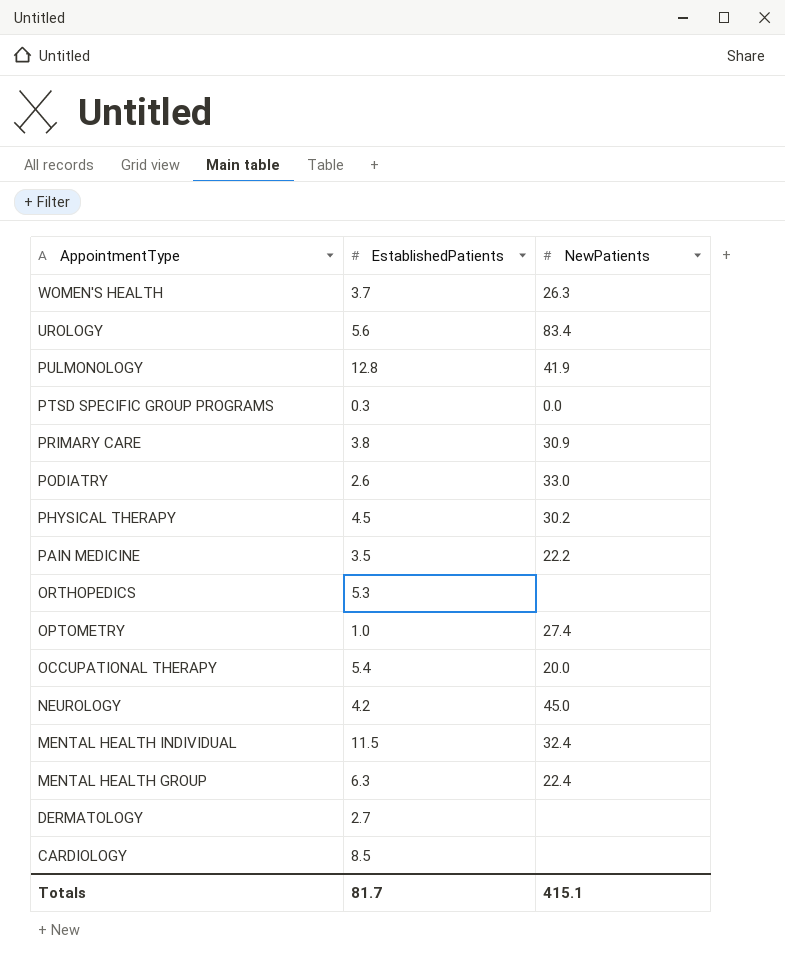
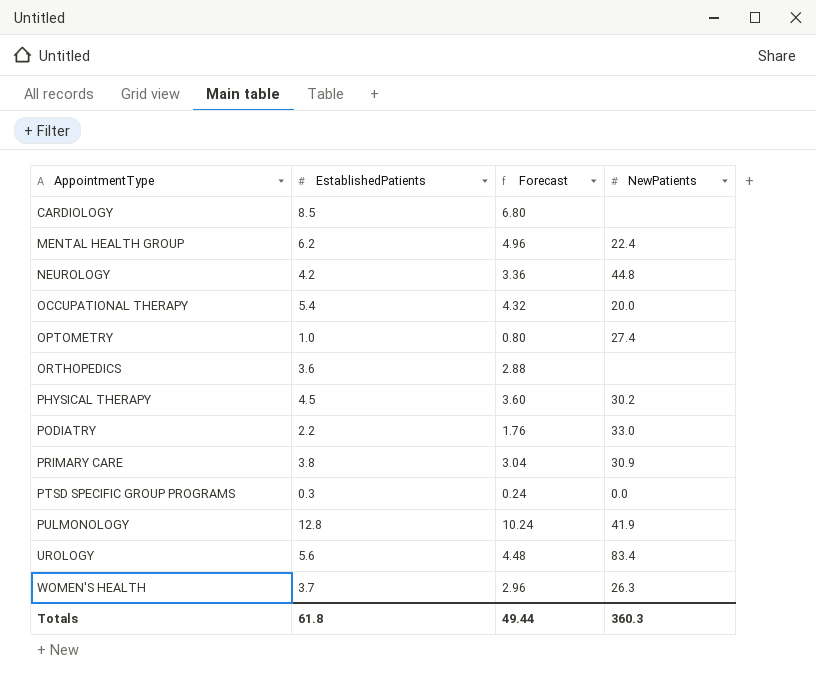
row order: AppointmentType descending -> AppointmentType ascending
column Forecast | formula: none -> [EstablishedPatients] * 0.8
row PAIN MEDICINE: 3.5 | 22.2 -> none
row MENTAL HEALTH INDIVIDUAL: 11.5 | 32.4 -> none
row DERMATOLOGY: 2.7 | none -> none
MENTAL HEALTH GROUP | EstablishedPatients: 6.3 -> 6.2
NEUROLOGY | NewPatients: 45.0 -> 44.8
ORTHOPEDICS | EstablishedPatients: 5.3 -> 3.6
PODIATRY | EstablishedPatients: 2.6 -> 2.2
Totals | EstablishedPatients: 81.7 -> 61.8
Totals | NewPatients: 415.1 -> 360.3

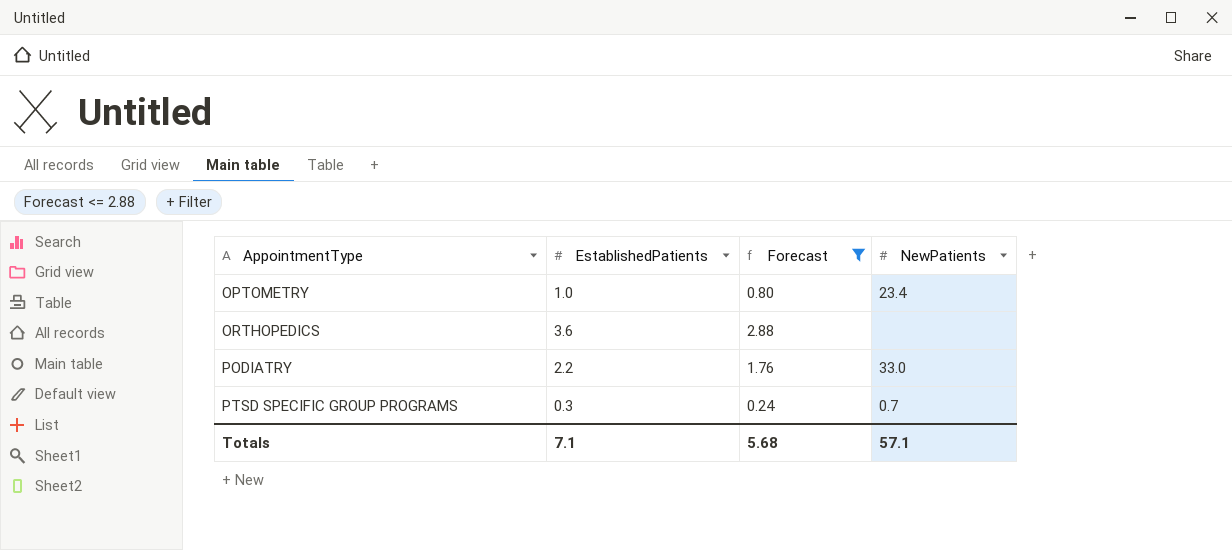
filter: none -> Forecast <= 2.88
OPTOMETRY | NewPatients: 27.4 -> 23.4
PTSD SPECIFIC GROUP PROGRAMS | NewPatients: 0.0 -> 0.7
Totals | EstablishedPatients: 61.8 -> 7.1
Totals | Forecast: 49.44 -> 5.68
Totals | NewPatients: 360.3 -> 57.1

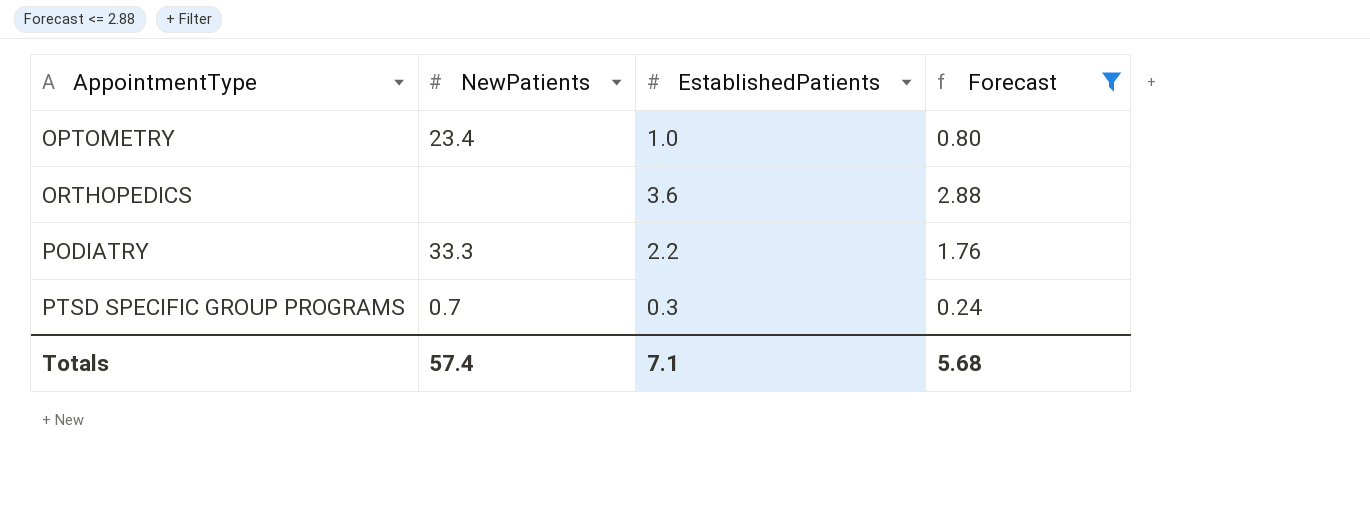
column NewPatients | position: 4 -> 2
PODIATRY | NewPatients: 33.0 -> 33.3
Totals | NewPatients: 57.1 -> 57.4

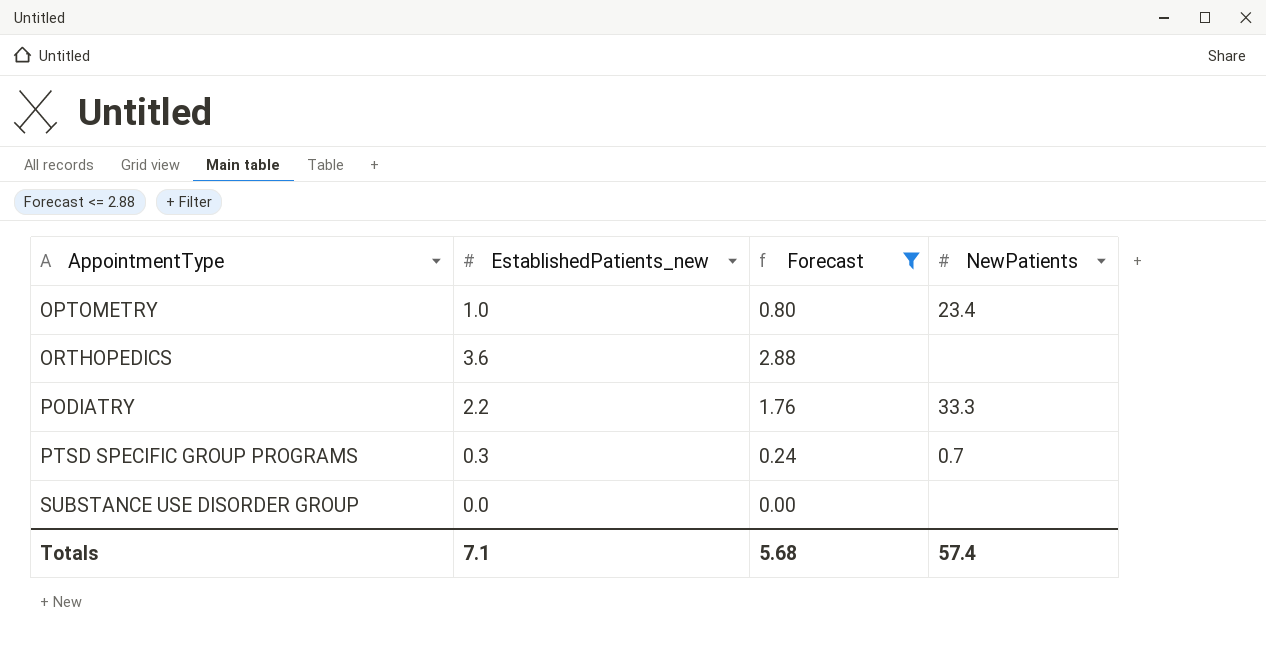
column name: EstablishedPatients -> EstablishedPatients_new
column NewPatients | position: 2 -> 4
row SUBSTANCE USE DISORDER GROUP: none -> 0.0 | 0.00 | none

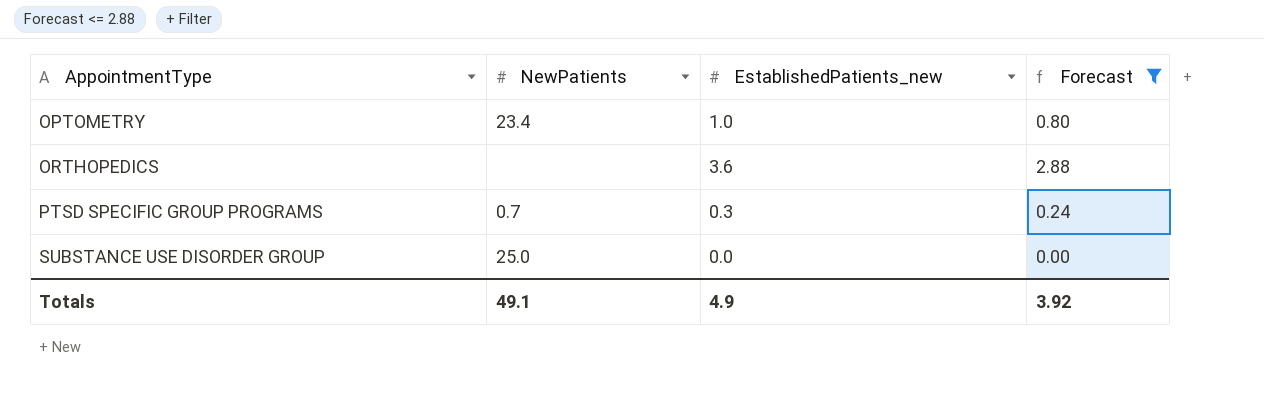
column NewPatients | position: 4 -> 2
row PODIATRY: 2.2 | 1.76 | 33.3 -> none
SUBSTANCE USE DISORDER GROUP | NewPatients: none -> 25.0
Totals | NewPatients: 57.4 -> 49.1
Totals | EstablishedPatients_new: 7.1 -> 4.9
Totals | Forecast: 5.68 -> 3.92

